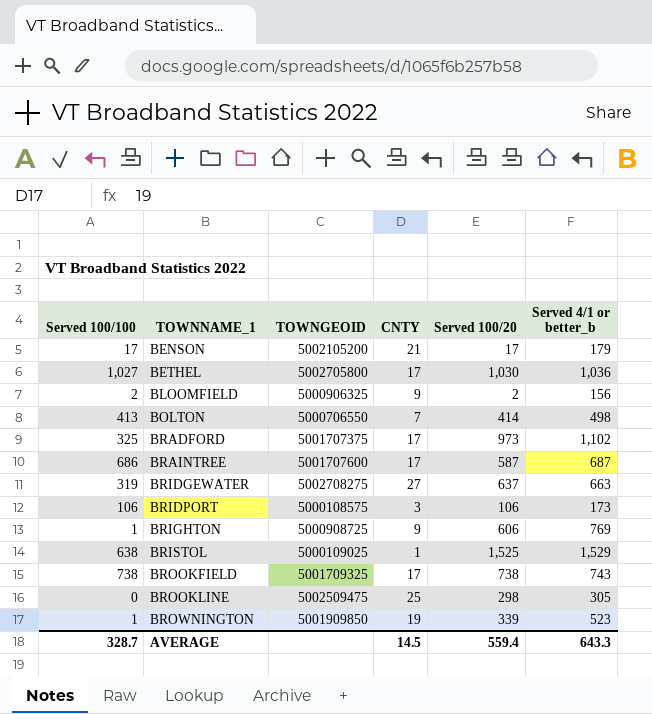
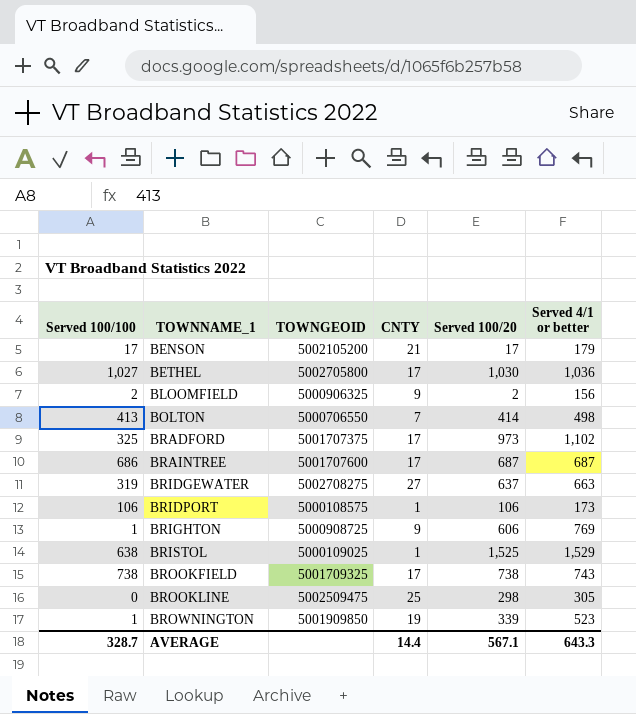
column name: Served 4/1 or better_b -> Served 4/1 or better
BRAINTREE | Served 100/20: 587 -> 687
BRIDPORT | CNTY: 3 -> 1
AVERAGE | CNTY: 14.5 -> 14.4
AVERAGE | Served 100/20: 559.4 -> 567.1

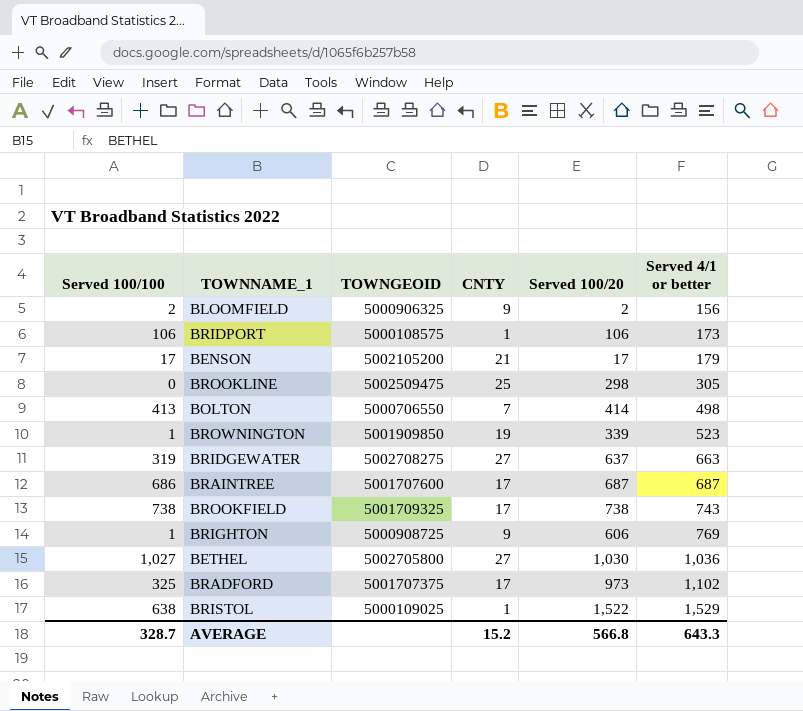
row order: TOWNNAME_1 ascending -> Served 4/1 or better ascending
BETHEL | CNTY: 17 -> 27
BRISTOL | Served 100/20: 1,525 -> 1,522
AVERAGE | CNTY: 14.4 -> 15.2
AVERAGE | Served 100/20: 567.1 -> 566.8

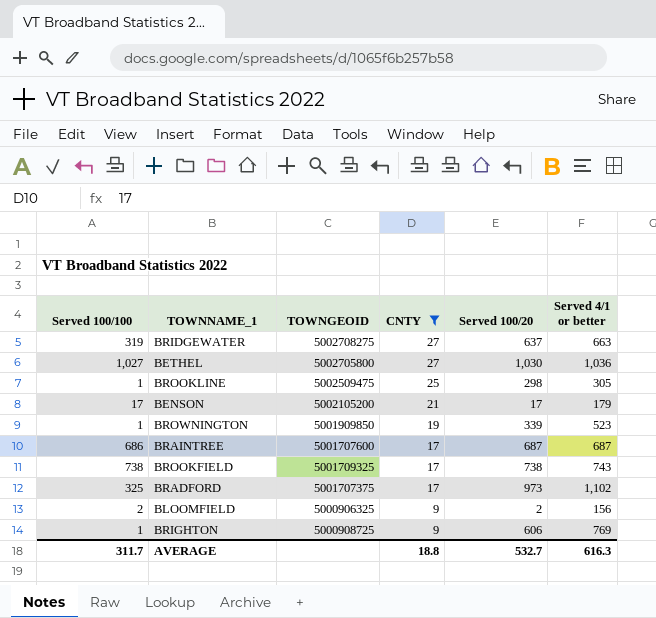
filter: none -> CNTY >= 9
row order: Served 4/1 or better ascending -> CNTY descending
BROOKLINE | Served 100/100: 0 -> 1
AVERAGE | Served 100/100: 328.7 -> 311.7
AVERAGE | CNTY: 15.2 -> 18.8
AVERAGE | Served 100/20: 566.8 -> 532.7
AVERAGE | Served 4/1 or better: 643.3 -> 616.3

